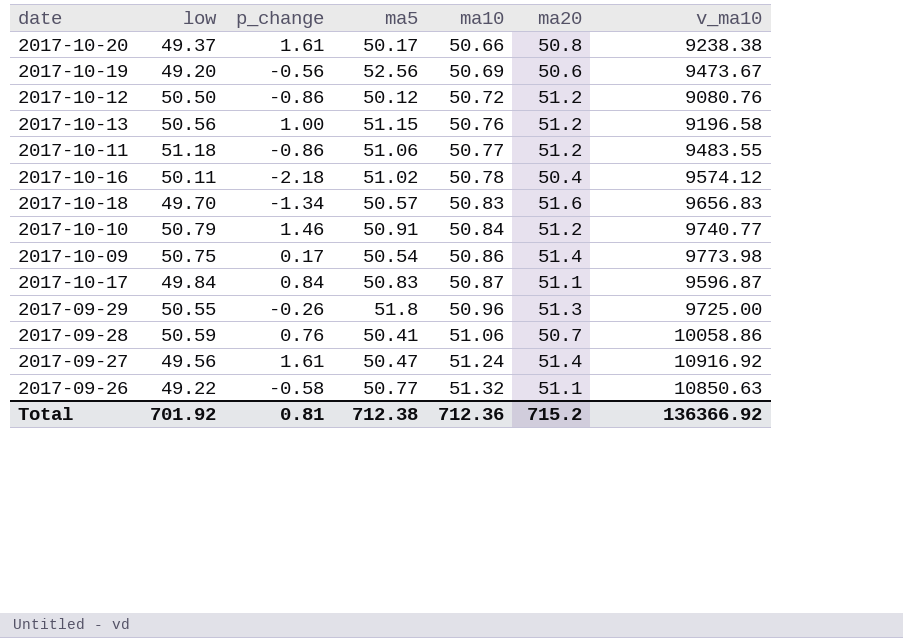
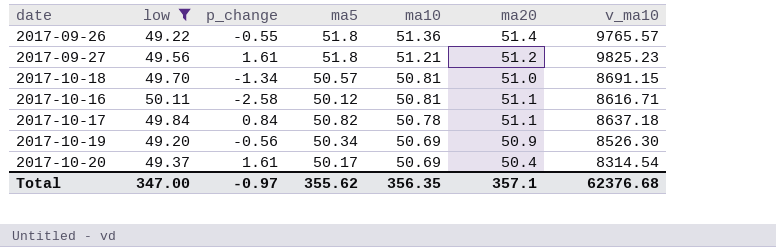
filter: none -> low <= 50.11
row order: ma10 ascending -> ma10 descending
2017-09-26 | p_change: -0.58 -> -0.55
2017-09-26 | ma5: 50.77 -> 51.8
2017-09-26 | ma10: 51.32 -> 51.36
2017-09-26 | ma20: 51.1 -> 51.4
2017-09-26 | v_ma10: 10850.63 -> 9765.57
2017-09-27 | ma5: 50.47 -> 51.8
2017-09-27 | ma10: 51.24 -> 51.21
2017-09-27 | ma20: 51.4 -> 51.2
2017-09-27 | v_ma10: 10916.92 -> 9825.23
2017-10-18 | ma10: 50.83 -> 50.81
2017-10-18 | ma20: 51.6 -> 51.0
2017-10-18 | v_ma10: 9656.83 -> 8691.15
2017-10-16 | p_change: -2.18 -> -2.58
2017-10-16 | ma5: 51.02 -> 50.12
2017-10-16 | ma10: 50.78 -> 50.81
2017-10-16 | ma20: 50.4 -> 51.1
2017-10-16 | v_ma10: 9574.12 -> 8616.71
2017-10-17 | ma5: 50.83 -> 50.82
2017-10-17 | ma10: 50.87 -> 50.78
2017-10-17 | v_ma10: 9596.87 -> 8637.18
2017-10-19 | ma5: 52.56 -> 50.34
2017-10-19 | ma20: 50.6 -> 50.9
2017-10-19 | v_ma10: 9473.67 -> 8526.30
2017-10-20 | ma10: 50.66 -> 50.69
2017-10-20 | ma20: 50.8 -> 50.4
2017-10-20 | v_ma10: 9238.38 -> 8314.54
Total | low: 701.92 -> 347.00
Total | p_change: 0.81 -> -0.97
Total | ma5: 712.38 -> 355.62
Total | ma10: 712.36 -> 356.35
Total | ma20: 715.2 -> 357.1
Total | v_ma10: 136366.92 -> 62376.68

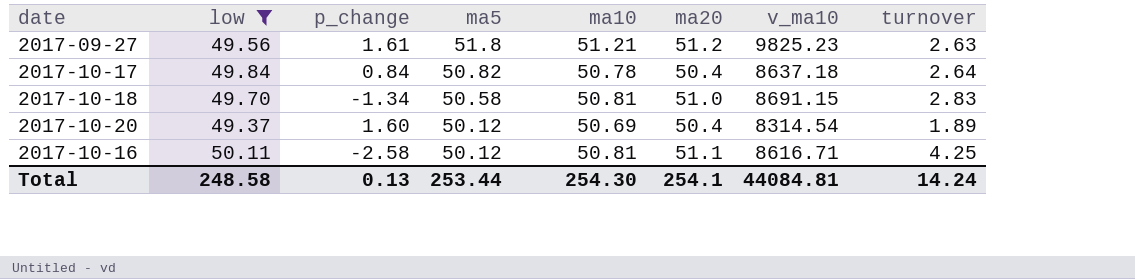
row order: ma10 descending -> ma5 descending
column turnover | position: none -> 8
row 2017-09-26: 49.22 | -0.55 | 51.8 | 51.36 | 51.4 | 9765.57 -> none
row 2017-10-19: 49.20 | -0.56 | 50.34 | 50.69 | 50.9 | 8526.30 -> none
2017-10-17 | ma20: 51.1 -> 50.4
2017-10-18 | ma5: 50.57 -> 50.58
2017-10-20 | p_change: 1.61 -> 1.60
2017-10-20 | ma5: 50.17 -> 50.12
Total | low: 347.00 -> 248.58
Total | p_change: -0.97 -> 0.13
Total | ma5: 355.62 -> 253.44
Total | ma10: 356.35 -> 254.30
Total | ma20: 357.1 -> 254.1
Total | v_ma10: 62376.68 -> 44084.81

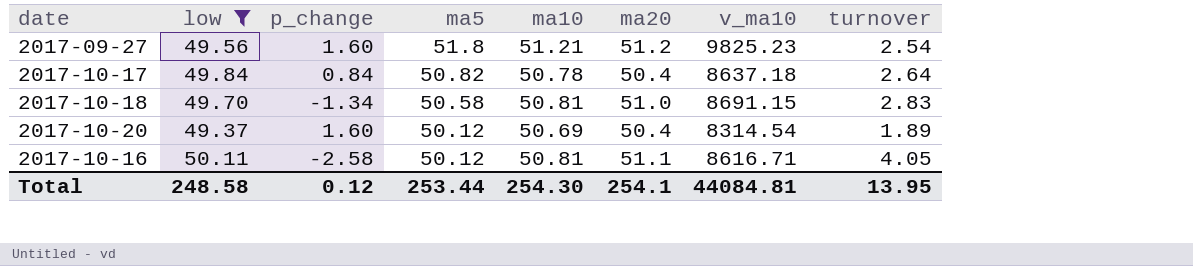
2017-09-27 | p_change: 1.61 -> 1.60
2017-09-27 | turnover: 2.63 -> 2.54
2017-10-16 | turnover: 4.25 -> 4.05
Total | p_change: 0.13 -> 0.12
Total | turnover: 14.24 -> 13.95

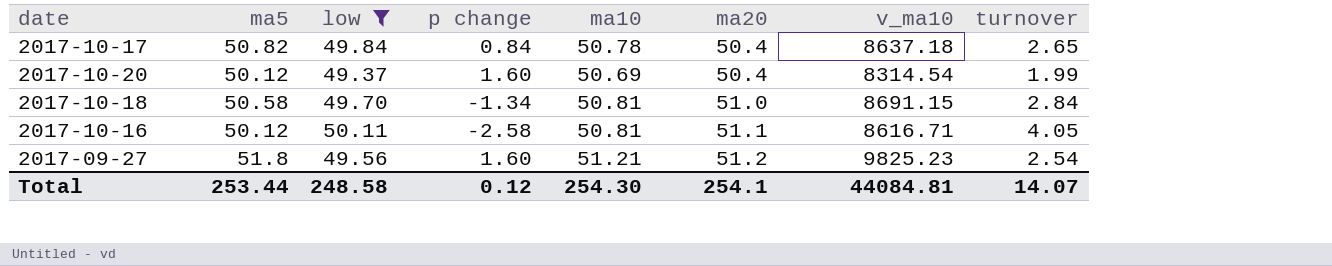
row order: ma5 descending -> ma20 ascending
column ma5 | position: 4 -> 2
column name: p_change -> p change
2017-10-17 | turnover: 2.64 -> 2.65
2017-10-20 | turnover: 1.89 -> 1.99
2017-10-18 | turnover: 2.83 -> 2.84
Total | turnover: 13.95 -> 14.07

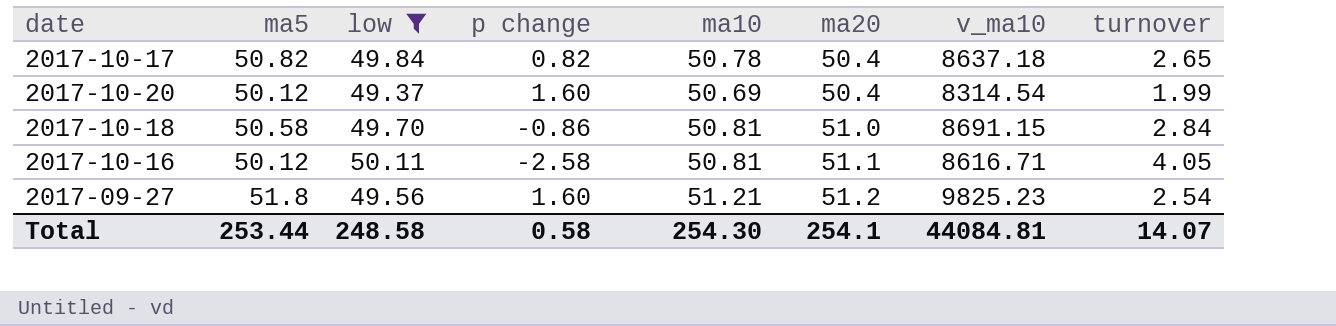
2017-10-17 | p change: 0.84 -> 0.82
2017-10-18 | p change: -1.34 -> -0.86
Total | p change: 0.12 -> 0.58

